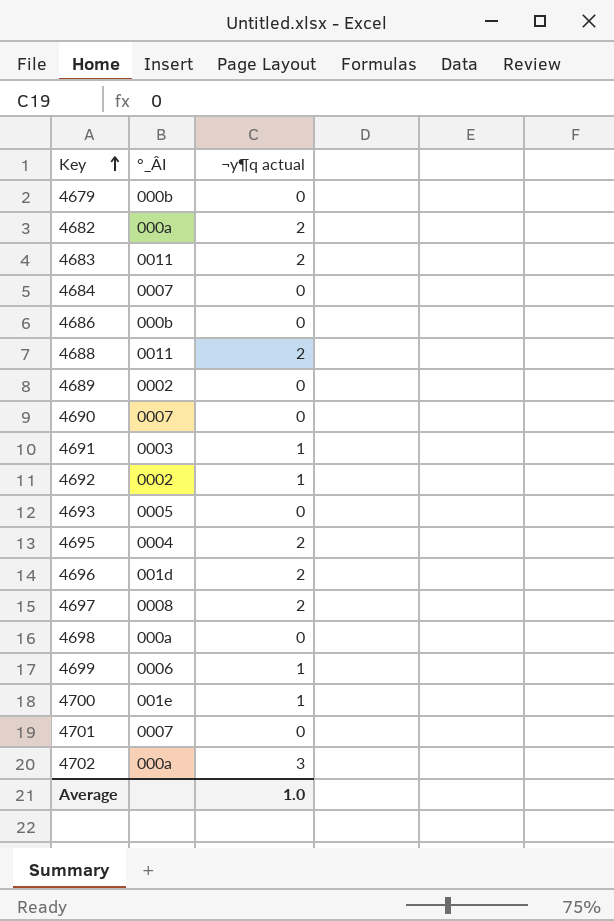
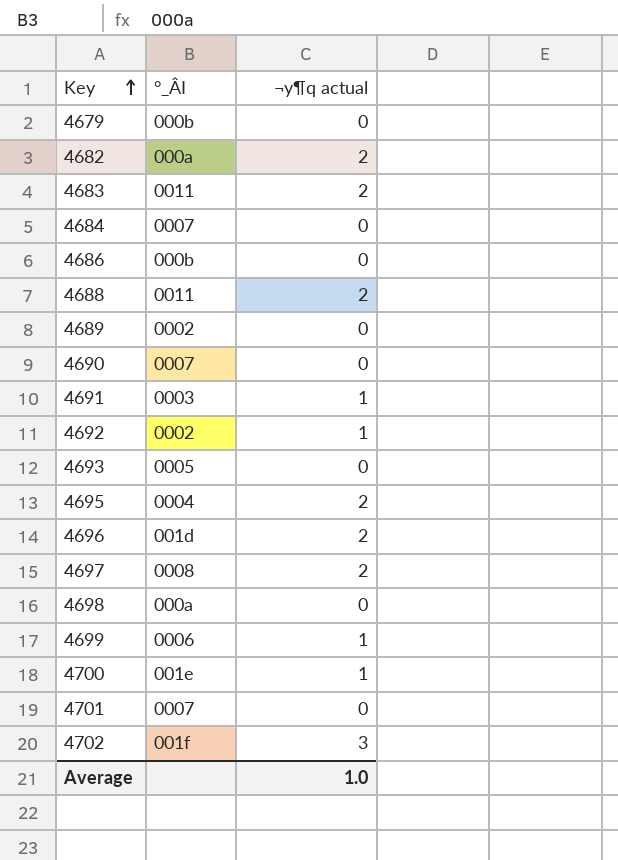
4702 | °_ÂI: 000a -> 001f

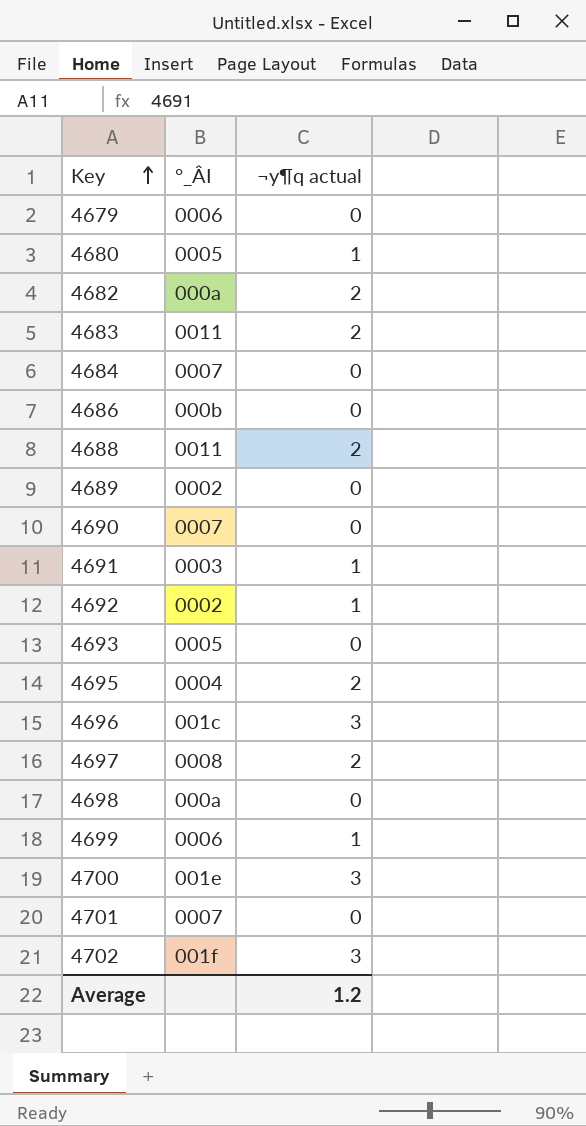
4679 | °_ÂI: 000b -> 0006
row 4680: none -> 0005 | 1
4696 | °_ÂI: 001d -> 001c
4696 | ¬y¶q actual: 2 -> 3
4700 | ¬y¶q actual: 1 -> 3
Average | ¬y¶q actual: 1.0 -> 1.2

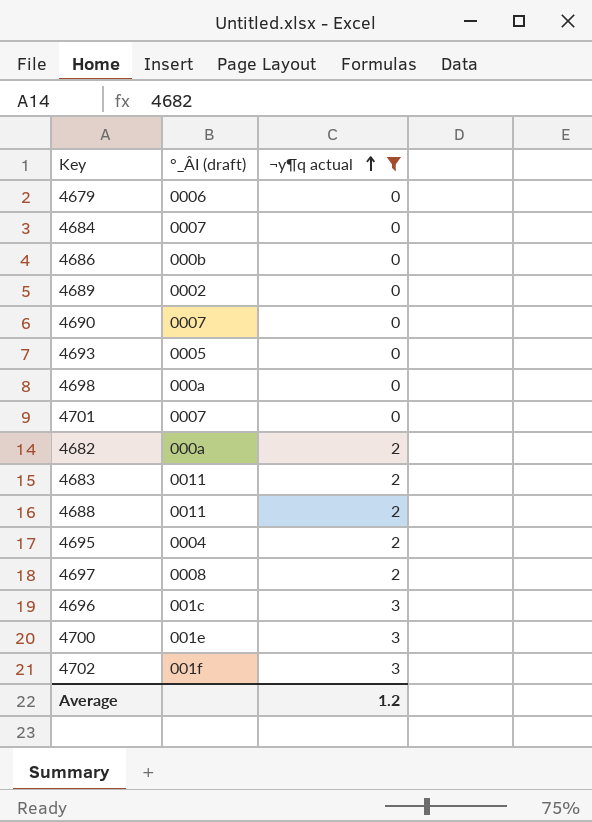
filter: none -> ¬y¶q actual != 1
row order: Key ascending -> ¬y¶q actual ascending
column name: °_ÂI -> °_ÂI (draft)

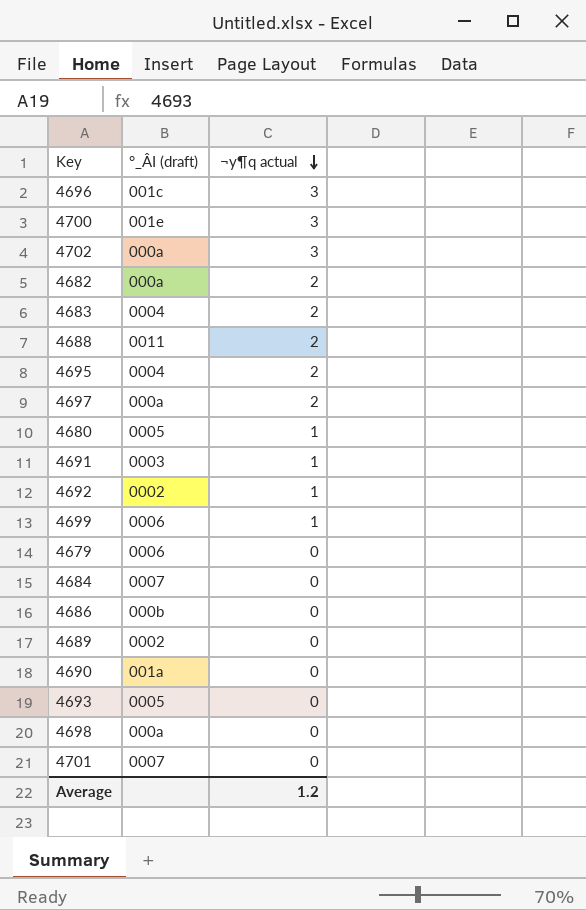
filter: ¬y¶q actual != 1 -> none
row order: ¬y¶q actual ascending -> ¬y¶q actual descending
4702 | °_ÂI (draft): 001f -> 000a
4683 | °_ÂI (draft): 0011 -> 0004
4697 | °_ÂI (draft): 0008 -> 000a
4690 | °_ÂI (draft): 0007 -> 001a

